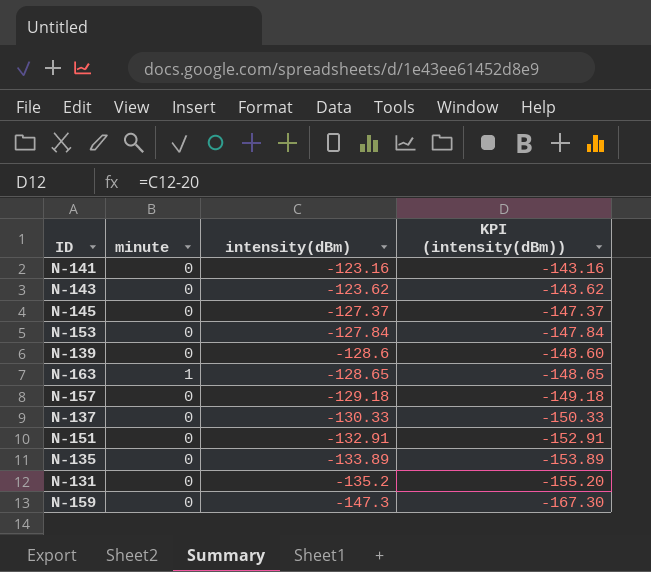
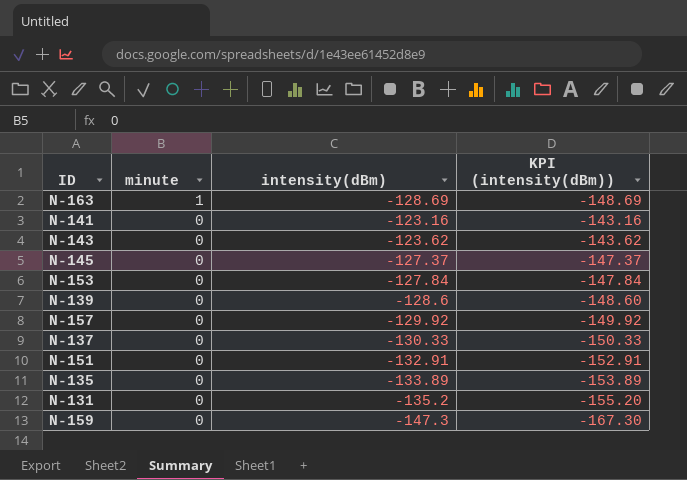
row order: intensity(dBm) descending -> minute descending
N-163 | intensity(dBm): -128.65 -> -128.69
N-163 | KPI (intensity(dBm)): -148.65 -> -148.69
N-157 | intensity(dBm): -129.18 -> -129.92
N-157 | KPI (intensity(dBm)): -149.18 -> -149.92

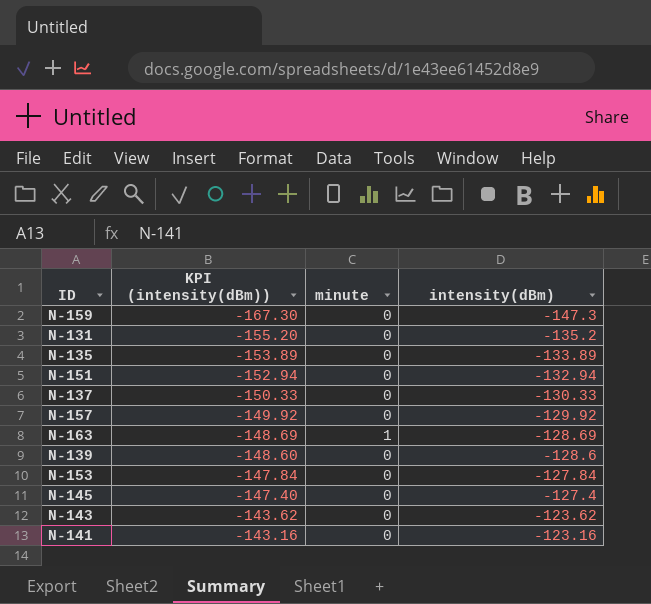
row order: minute descending -> KPI (intensity(dBm)) ascending
column KPI (intensity(dBm)) | position: 4 -> 2
N-151 | KPI (intensity(dBm)): -152.91 -> -152.94
N-151 | intensity(dBm): -132.91 -> -132.94
N-145 | KPI (intensity(dBm)): -147.37 -> -147.40
N-145 | intensity(dBm): -127.37 -> -127.4

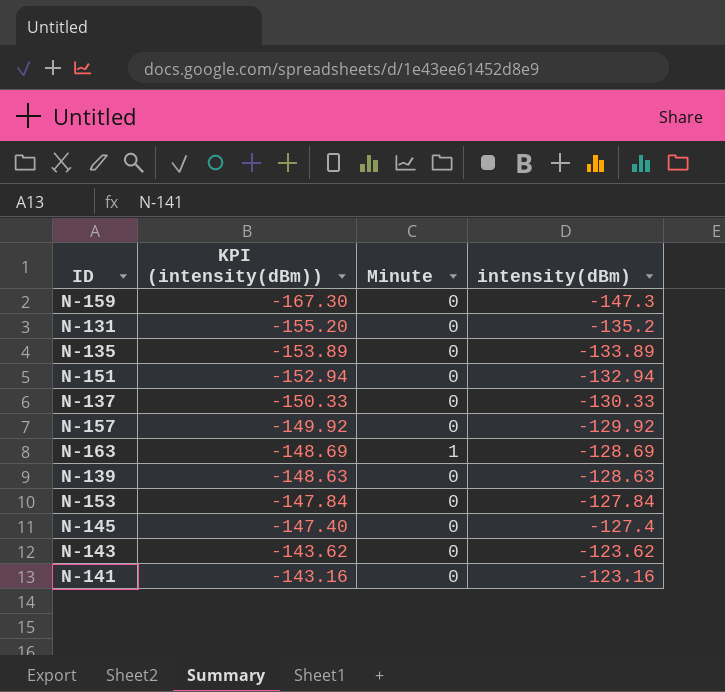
column name: minute -> Minute
N-139 | KPI (intensity(dBm)): -148.60 -> -148.63
N-139 | intensity(dBm): -128.6 -> -128.63

